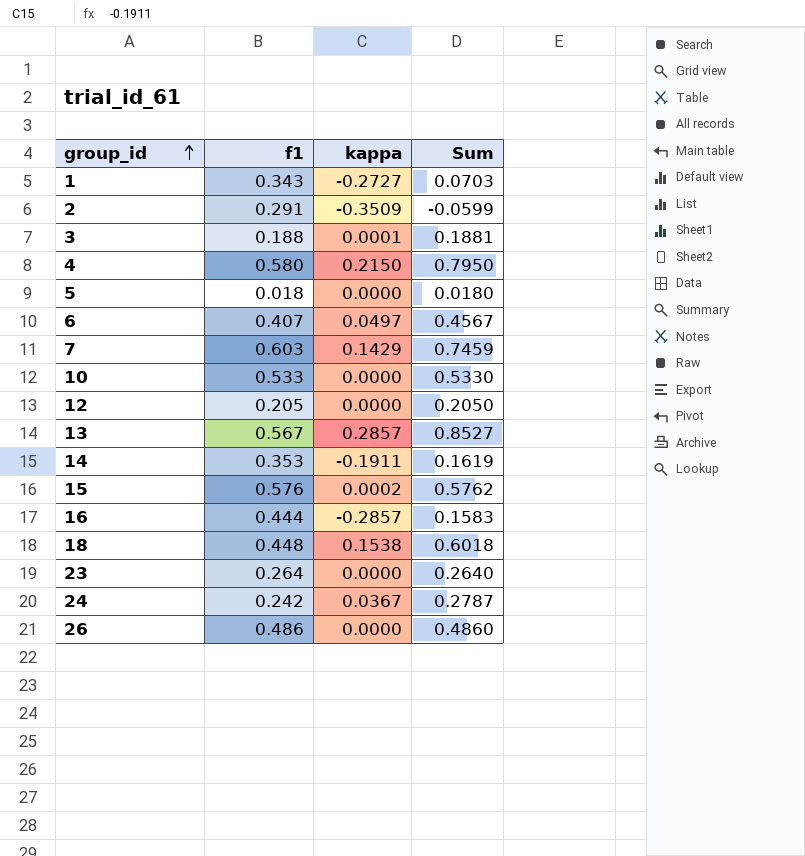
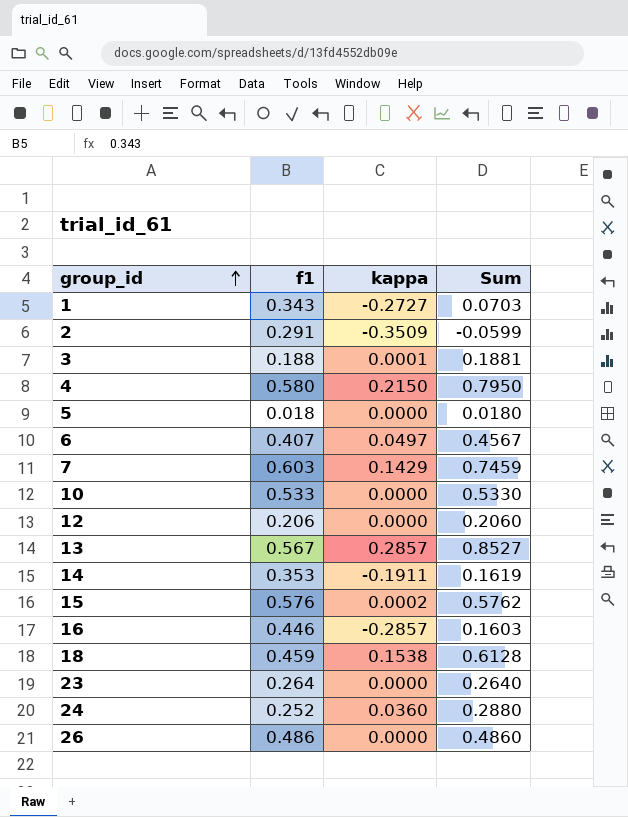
12 | f1: 0.205 -> 0.206
12 | Sum: 0.2050 -> 0.2060
16 | f1: 0.444 -> 0.446
16 | Sum: 0.1583 -> 0.1603
18 | f1: 0.448 -> 0.459
18 | Sum: 0.6018 -> 0.6128
24 | f1: 0.242 -> 0.252
24 | kappa: 0.0367 -> 0.0360
24 | Sum: 0.2787 -> 0.2880

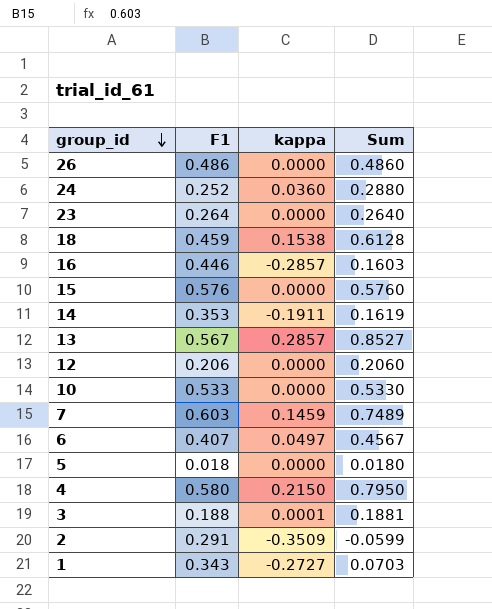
row order: group_id ascending -> group_id descending
column name: f1 -> F1
15 | kappa: 0.0002 -> 0.0000
15 | Sum: 0.5762 -> 0.5760
7 | kappa: 0.1429 -> 0.1459
7 | Sum: 0.7459 -> 0.7489

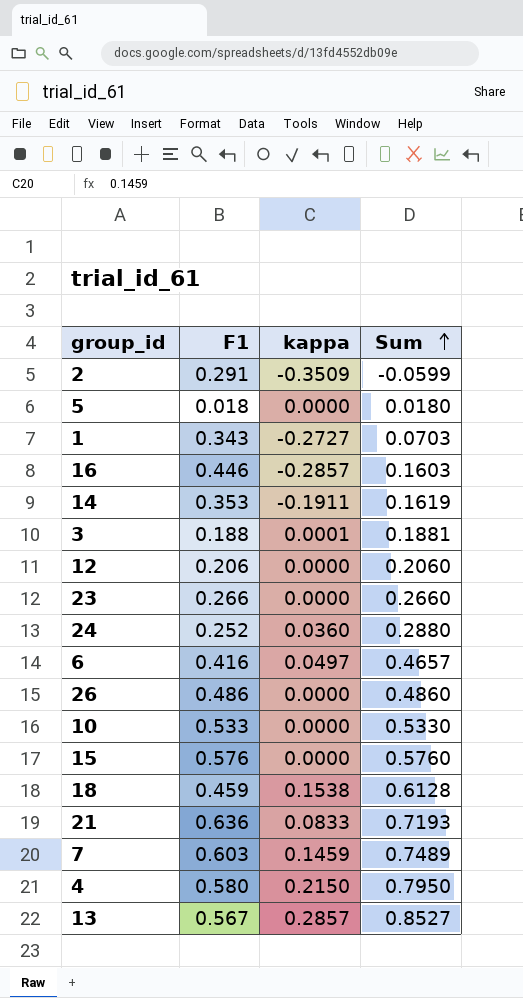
row order: group_id descending -> Sum ascending
23 | F1: 0.264 -> 0.266
23 | Sum: 0.2640 -> 0.2660
6 | F1: 0.407 -> 0.416
6 | Sum: 0.4567 -> 0.4657
row 21: none -> 0.636 | 0.0833 | 0.7193

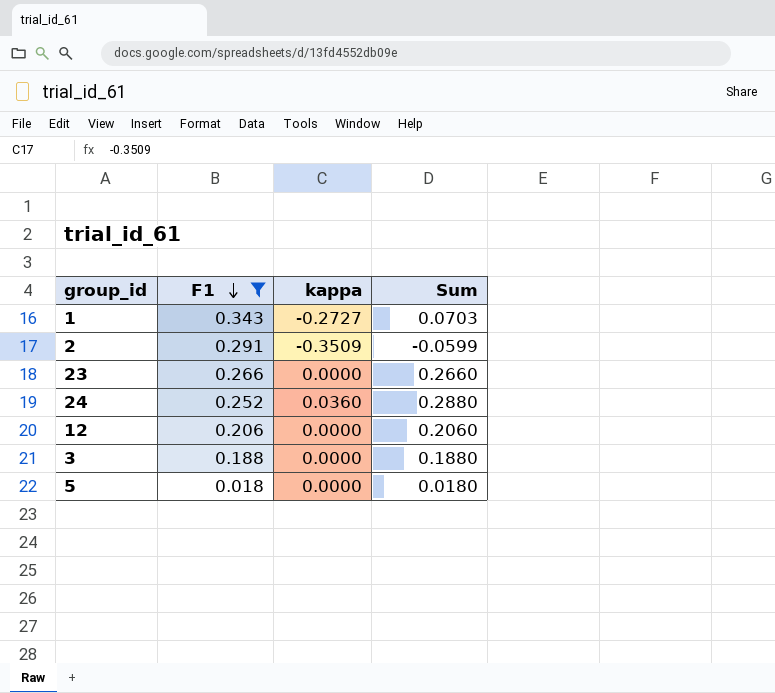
filter: none -> F1 <= 0.343
row order: Sum ascending -> F1 descending
3 | kappa: 0.0001 -> 0.0000
3 | Sum: 0.1881 -> 0.1880

